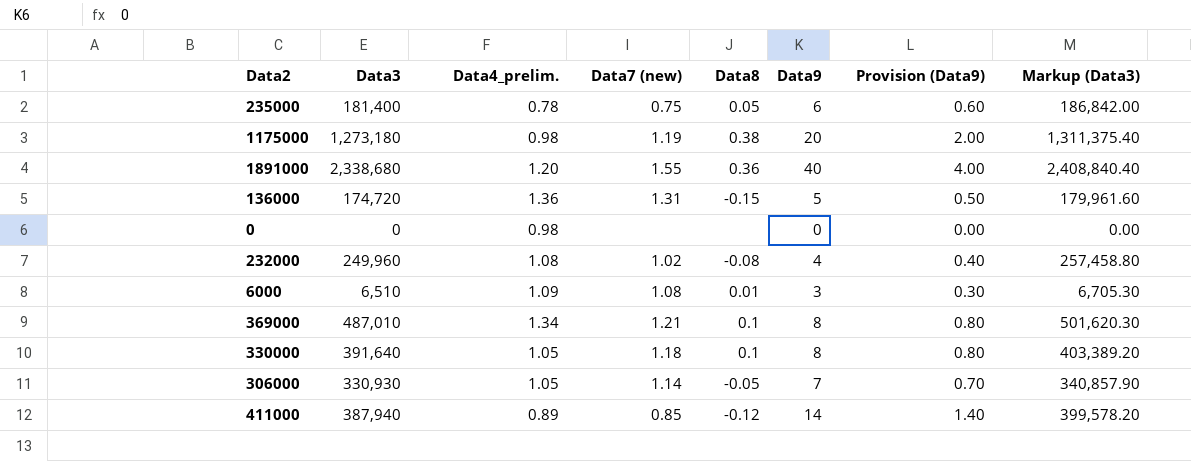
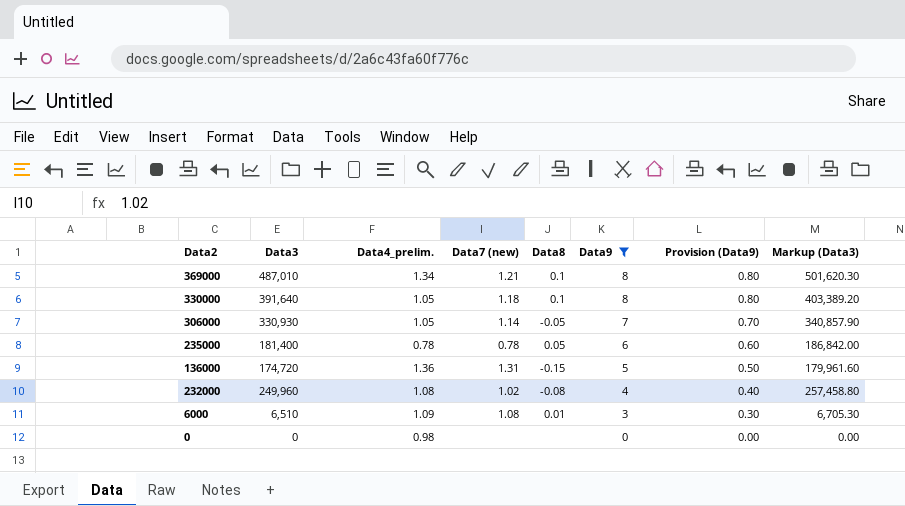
filter: none -> Data9 <= 8
row order: none -> Data9 descending
235000 | Data7 (new): 0.75 -> 0.78

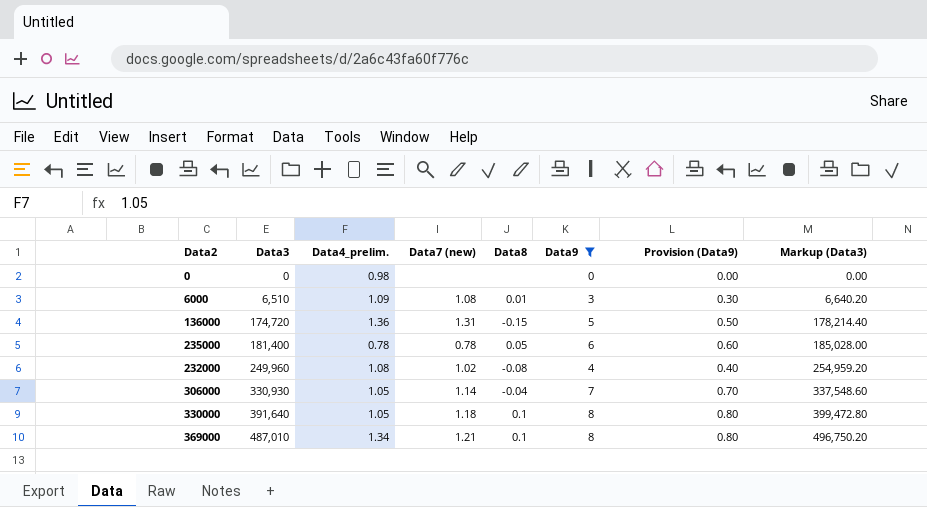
row order: Data9 descending -> Data3 ascending
column Markup (Data3) | formula: [Data3] * 1.03 -> [Data3] * 1.02
306000 | Data8: -0.05 -> -0.04

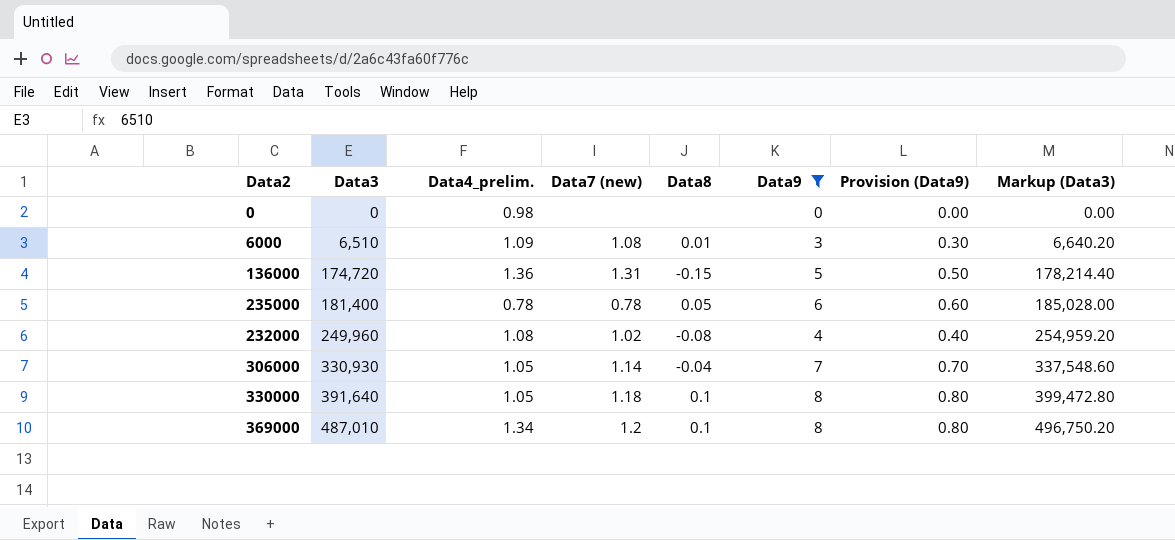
369000 | Data7 (new): 1.21 -> 1.2

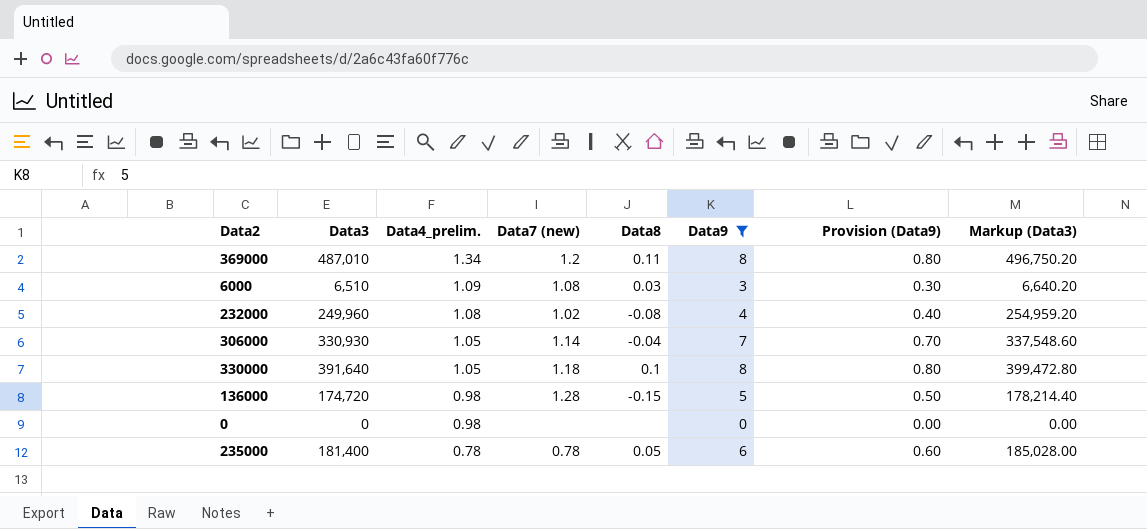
row order: Data3 ascending -> Data4_prelim. descending
369000 | Data8: 0.1 -> 0.11
6000 | Data8: 0.01 -> 0.03
136000 | Data4_prelim.: 1.36 -> 0.98
136000 | Data7 (new): 1.31 -> 1.28

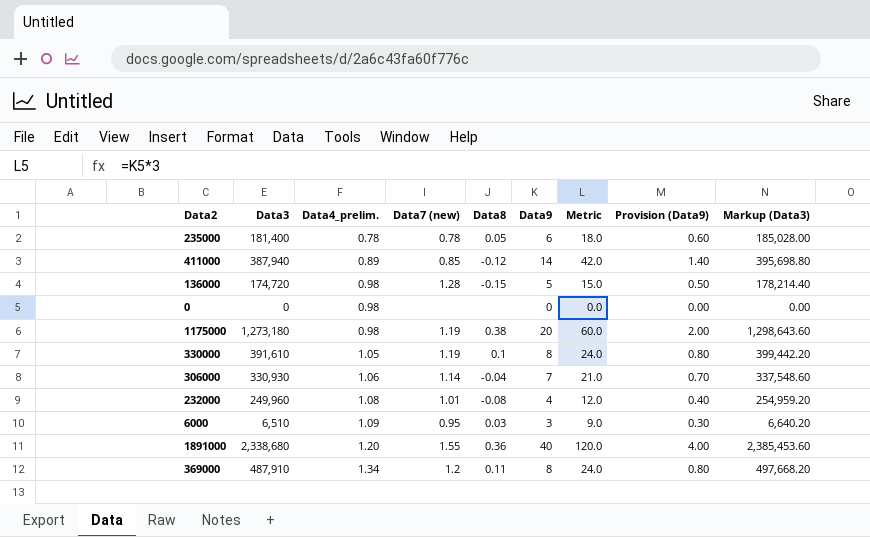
filter: Data9 <= 8 -> none
row order: Data4_prelim. descending -> Data4_prelim. ascending
column Metric | formula: none -> [Data9] * 3
330000 | Data3: 391,640 -> 391,610
330000 | Data7 (new): 1.18 -> 1.19
330000 | Markup (Data3): 399,472.80 -> 399,442.20
306000 | Data4_prelim.: 1.05 -> 1.06
232000 | Data7 (new): 1.02 -> 1.01
6000 | Data7 (new): 1.08 -> 0.95
369000 | Data3: 487,010 -> 487,910
369000 | Markup (Data3): 496,750.20 -> 497,668.20

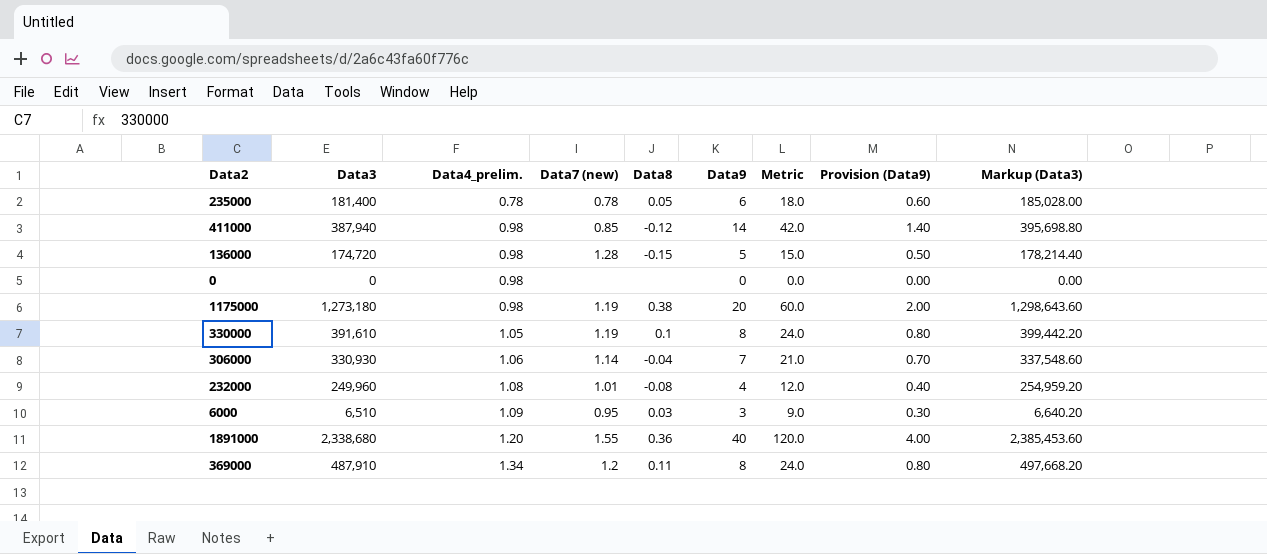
411000 | Data4_prelim.: 0.89 -> 0.98

